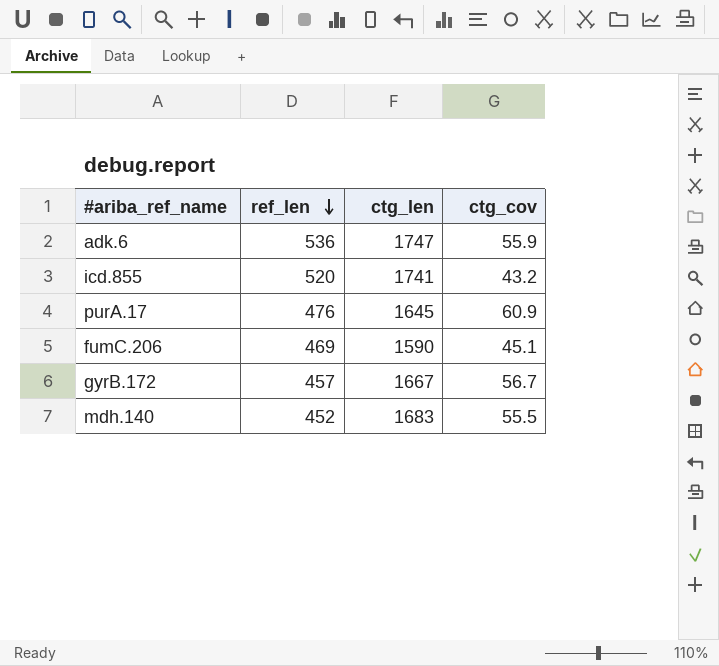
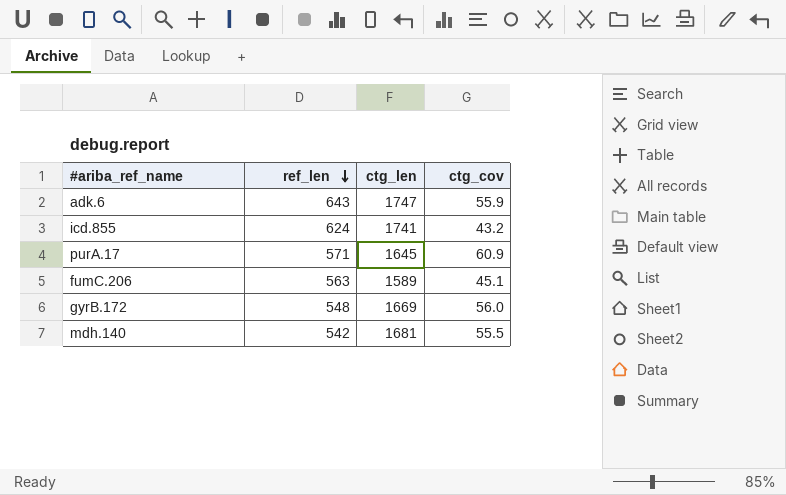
adk.6 | ref_len: 536 -> 643
icd.855 | ref_len: 520 -> 624
purA.17 | ref_len: 476 -> 571
fumC.206 | ref_len: 469 -> 563
fumC.206 | ctg_len: 1590 -> 1589
gyrB.172 | ref_len: 457 -> 548
gyrB.172 | ctg_len: 1667 -> 1669
gyrB.172 | ctg_cov: 56.7 -> 56.0
mdh.140 | ref_len: 452 -> 542
mdh.140 | ctg_len: 1683 -> 1681

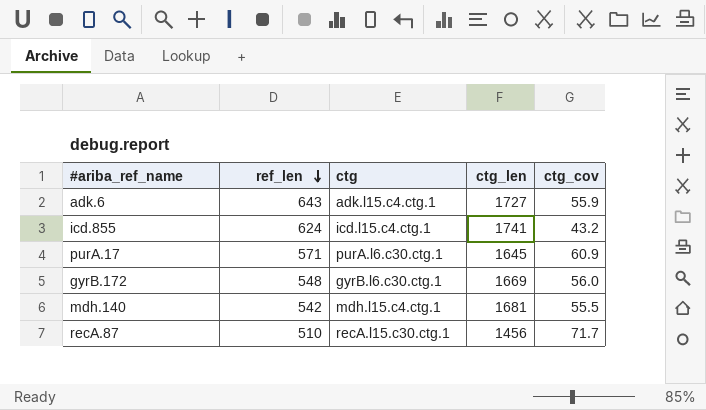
column ctg | position: none -> 3
row fumC.206: 563 | 1589 | 45.1 -> none
adk.6 | ctg_len: 1747 -> 1727
row recA.87: none -> 510 | recA.l15.c30.ctg.1 | 1456 | 71.7

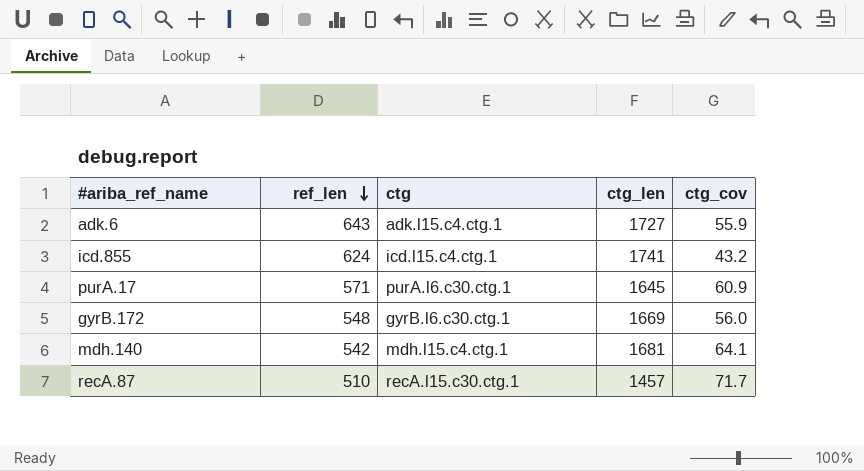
mdh.140 | ctg_cov: 55.5 -> 64.1
recA.87 | ctg_len: 1456 -> 1457

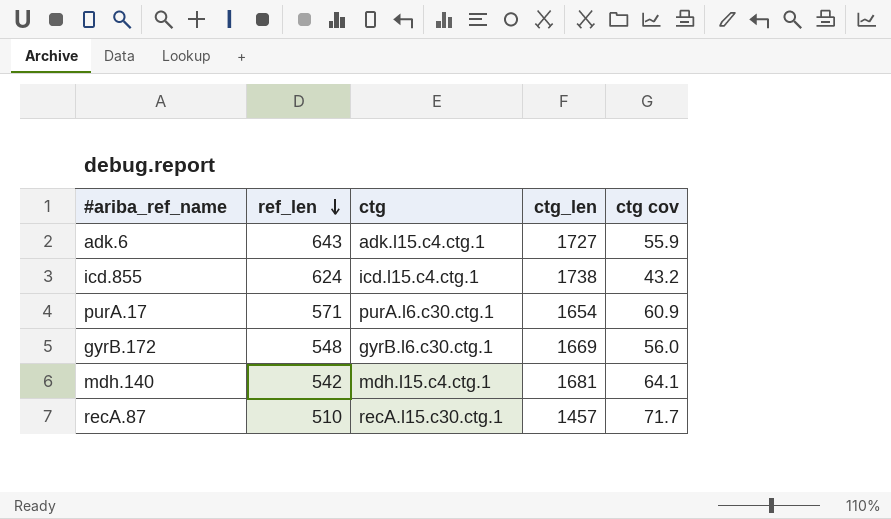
column name: ctg_cov -> ctg cov
icd.855 | ctg_len: 1741 -> 1738
purA.17 | ctg_len: 1645 -> 1654

